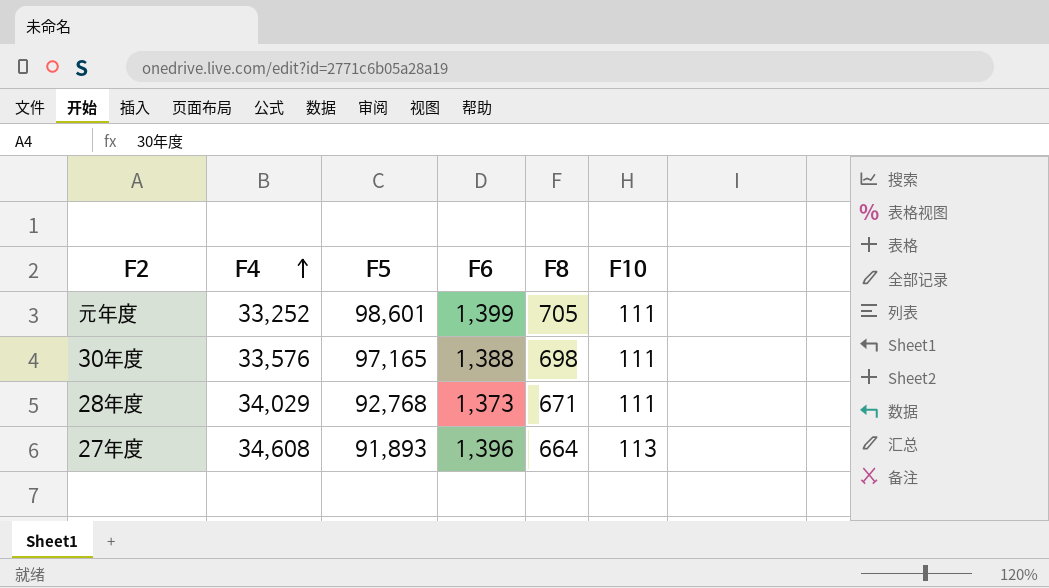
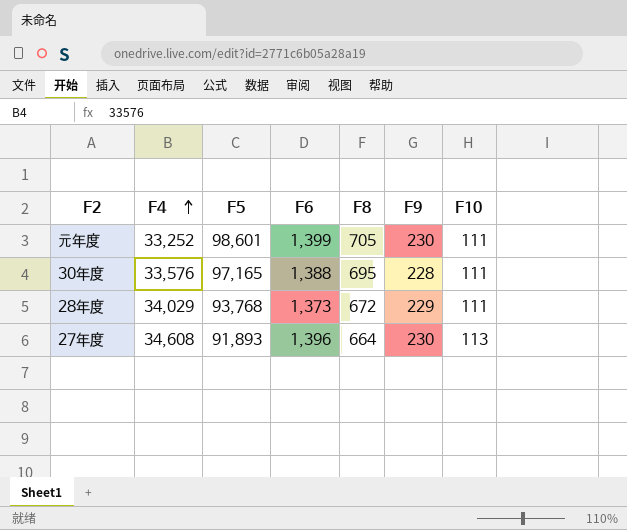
column F9 | position: none -> 6
30年度 | F8: 698 -> 695
28年度 | F5: 92,768 -> 93,768
28年度 | F8: 671 -> 672

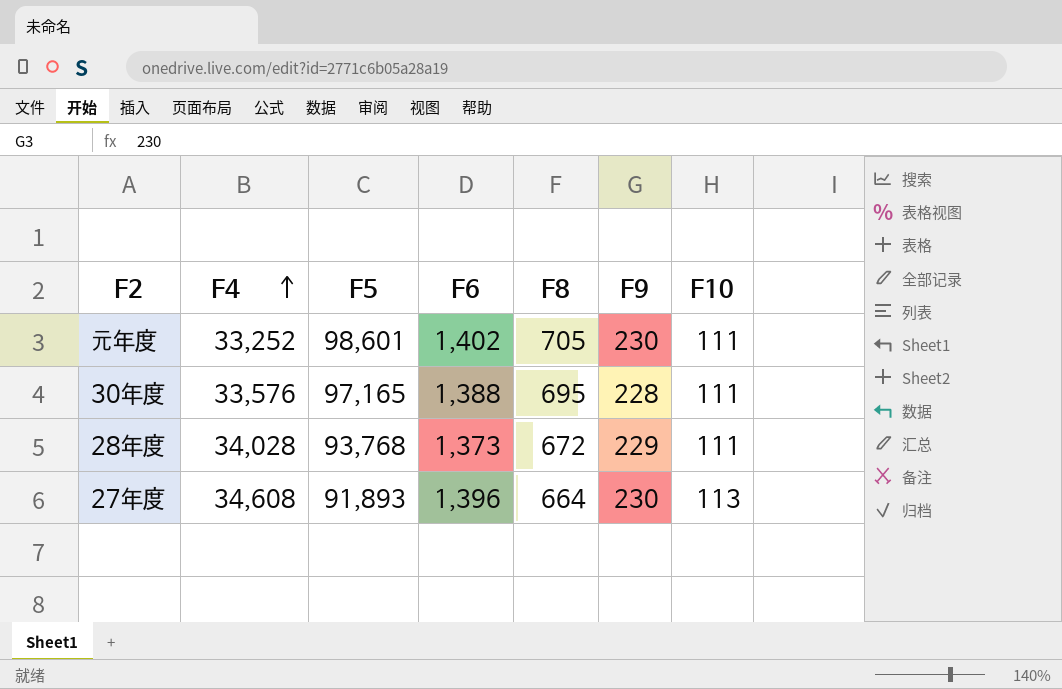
元年度 | F6: 1,399 -> 1,402
28年度 | F4: 34,029 -> 34,028

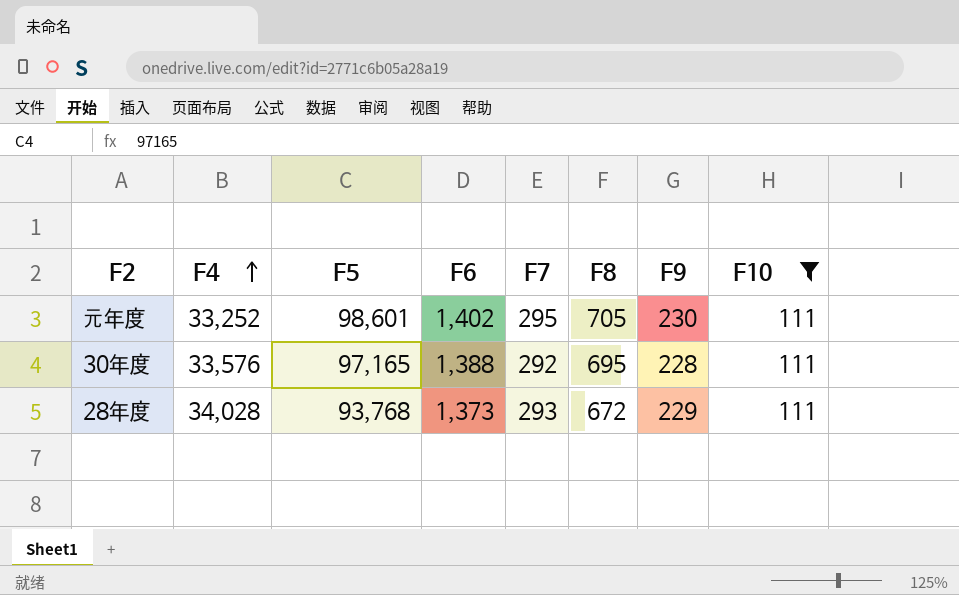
filter: none -> F10 = 111
column F7 | position: none -> 5

